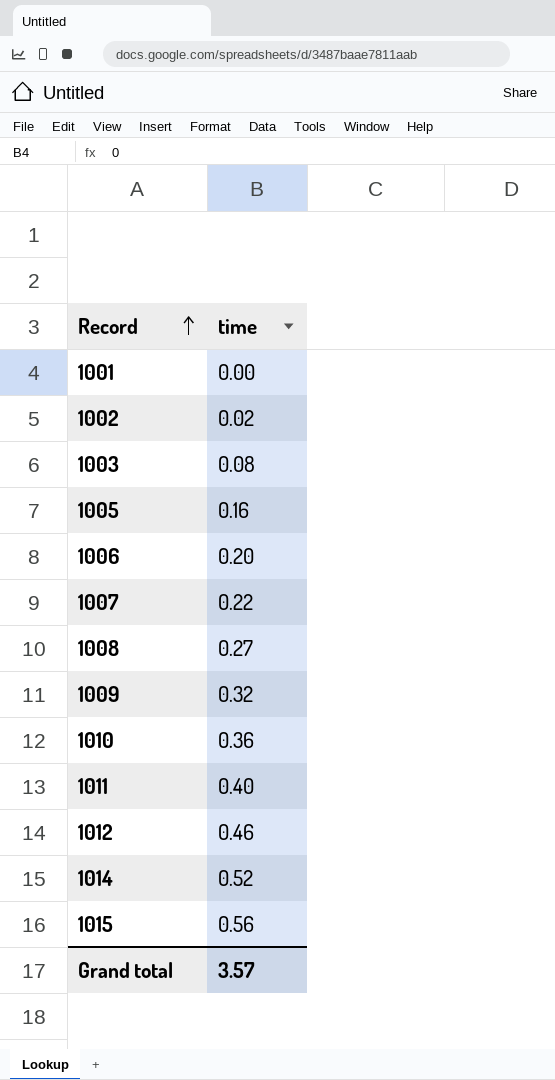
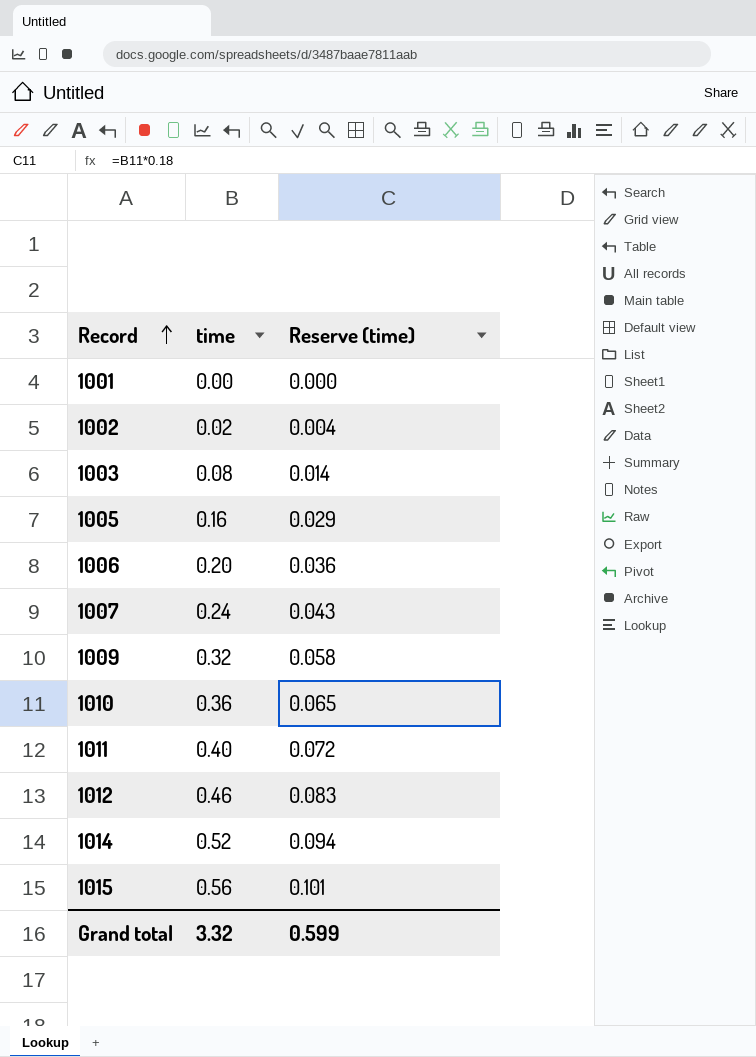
column Reserve (time) | formula: none -> [time] * 0.18
row 1008: 0.27 -> none
1007 | time: 0.22 -> 0.24
Grand total | time: 3.57 -> 3.32

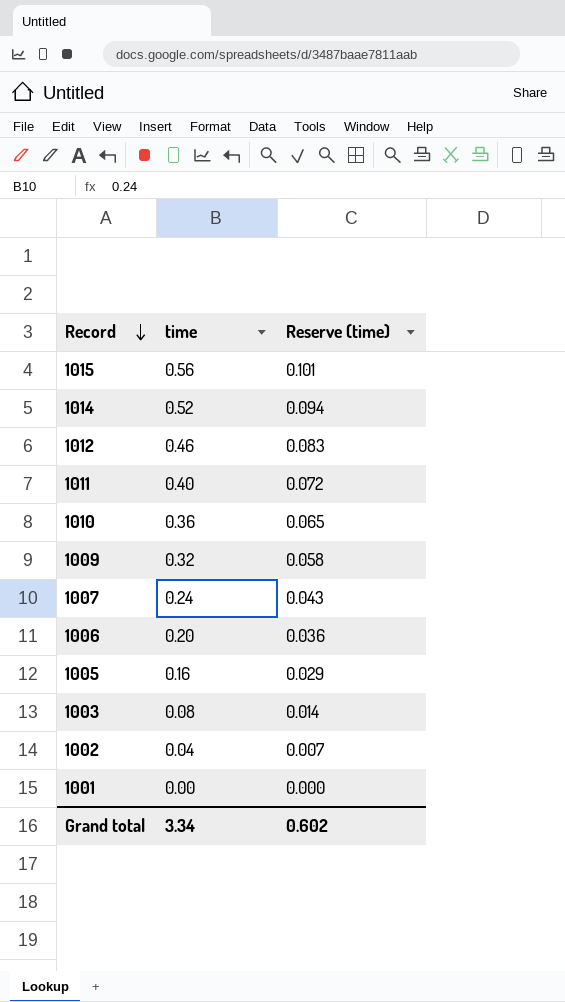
row order: Record ascending -> Record descending
1002 | time: 0.02 -> 0.04
1002 | Reserve (time): 0.004 -> 0.007
Grand total | time: 3.32 -> 3.34
Grand total | Reserve (time): 0.599 -> 0.602

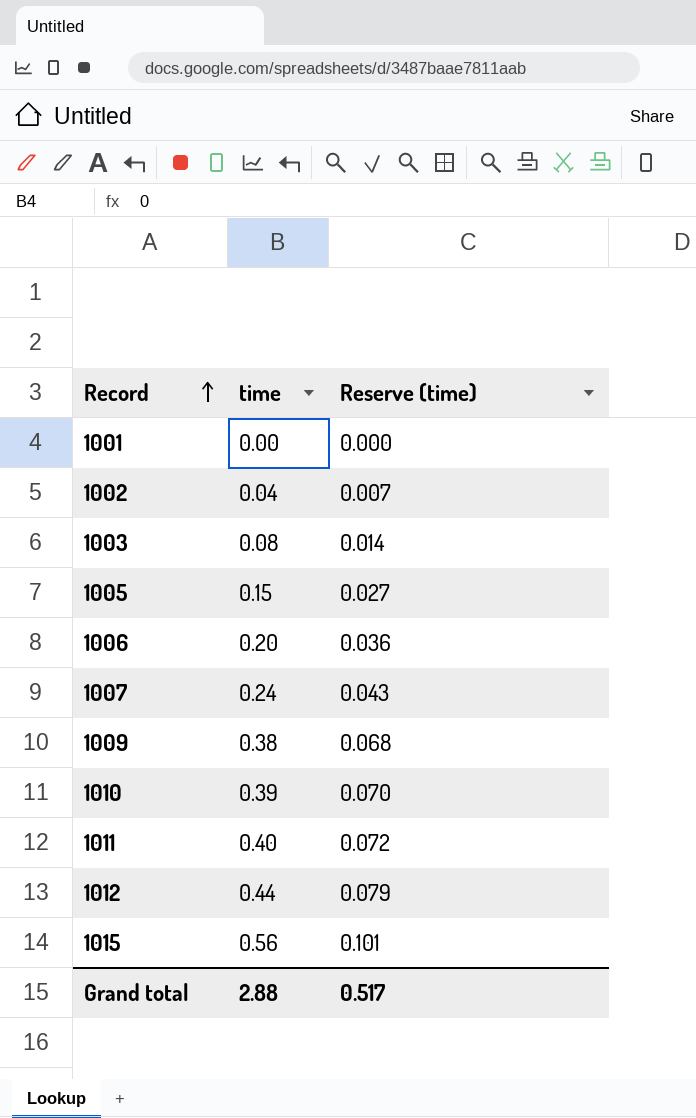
row order: Record descending -> Record ascending
row 1014: 0.52 | 0.094 -> none
1005 | time: 0.16 -> 0.15
1005 | Reserve (time): 0.029 -> 0.027
1009 | time: 0.32 -> 0.38
1009 | Reserve (time): 0.058 -> 0.068
1010 | time: 0.36 -> 0.39
1010 | Reserve (time): 0.065 -> 0.070
1012 | time: 0.46 -> 0.44
1012 | Reserve (time): 0.083 -> 0.079
Grand total | time: 3.34 -> 2.88
Grand total | Reserve (time): 0.602 -> 0.517

